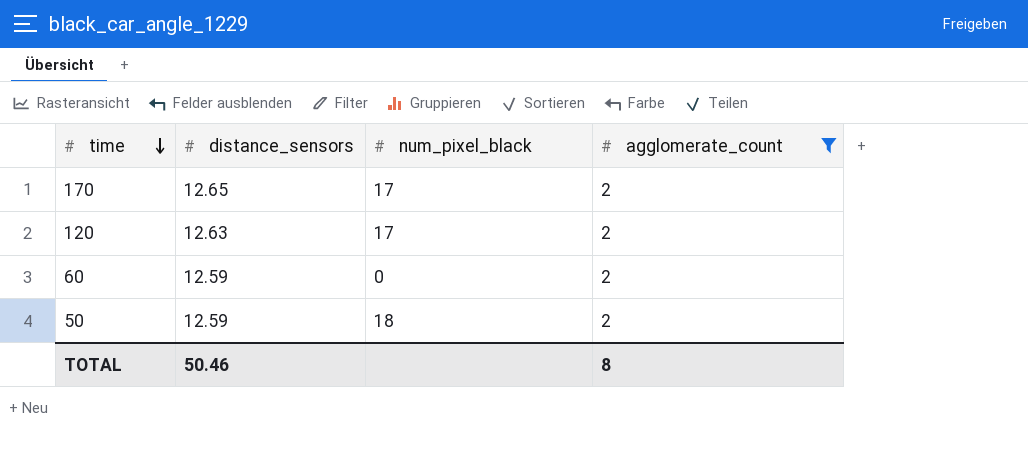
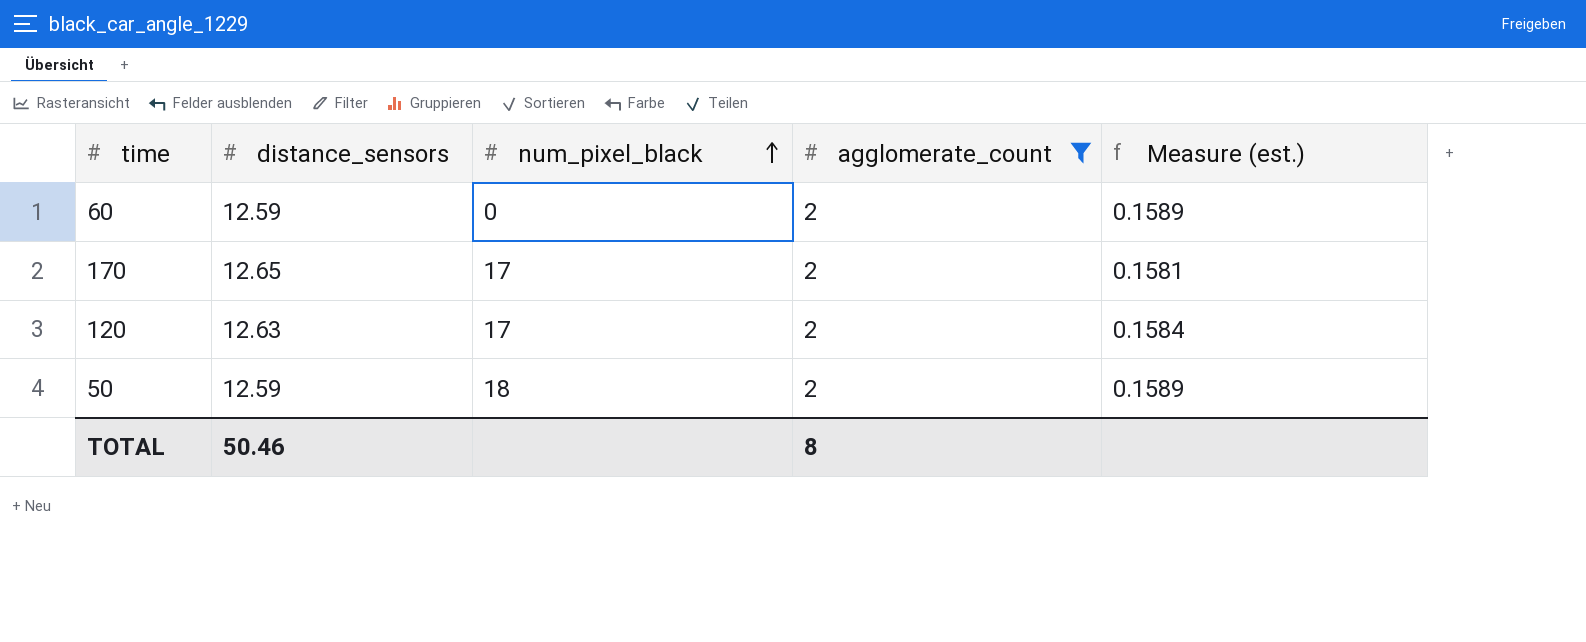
row order: time descending -> num_pixel_black ascending
column Measure (est.) | formula: none -> [agglomerate_count] / [distance_sensors]

